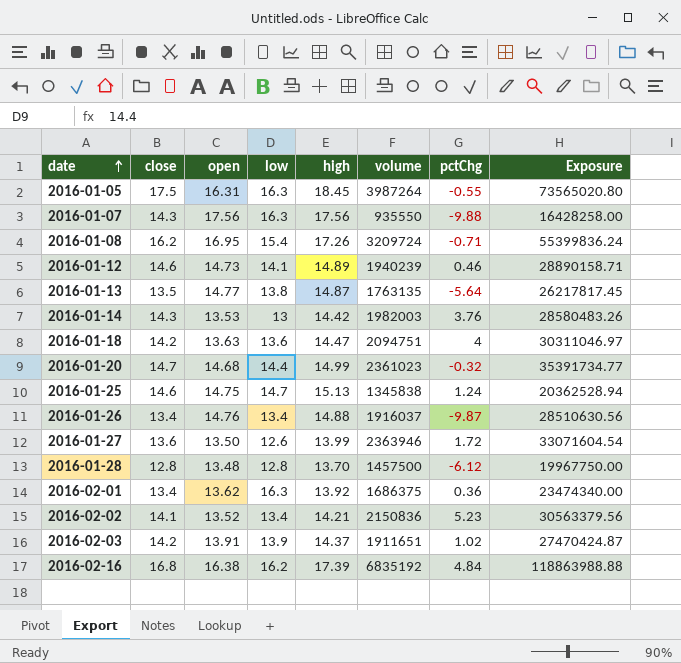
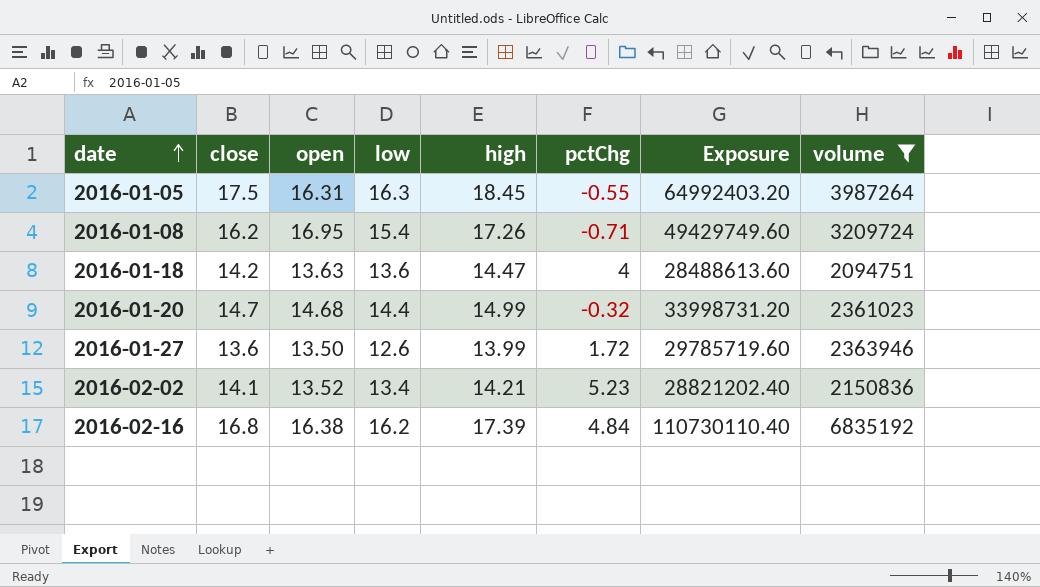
filter: none -> volume >= 2094751
column Exposure | formula: [high] * [volume] -> [low] * [volume]
column volume | position: 6 -> 8

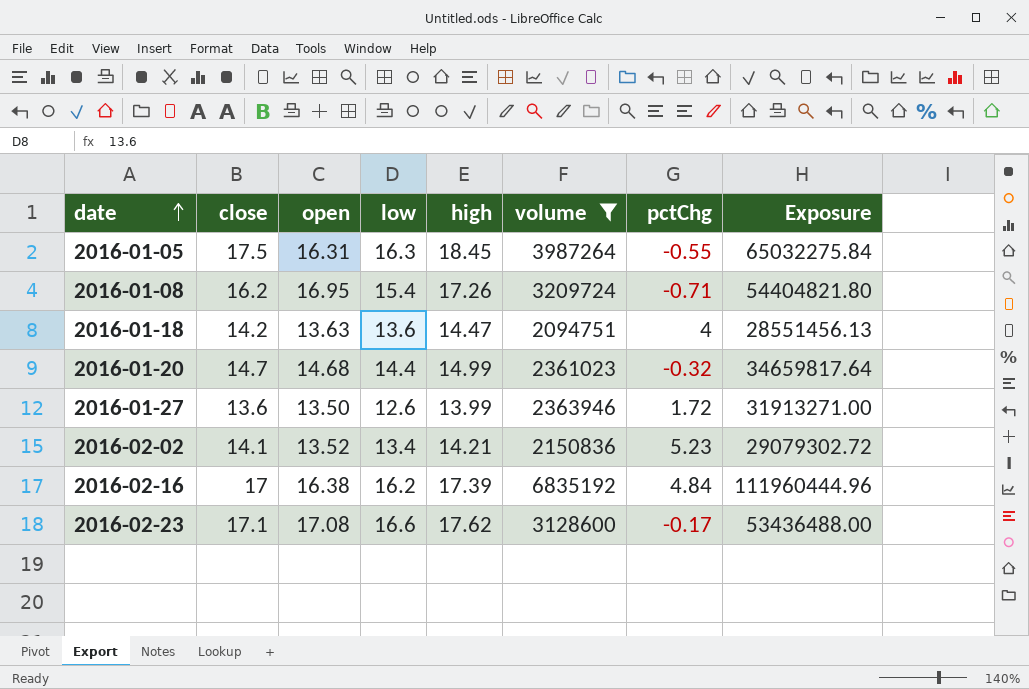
column volume | position: 8 -> 6
column Exposure | formula: [low] * [volume] -> [open] * [volume]
2016-02-16 | close: 16.8 -> 17
row 2016-02-23: none -> 17.1 | 17.08 | 16.6 | 17.62 | 3128600 | -0.17 | 53436488.00

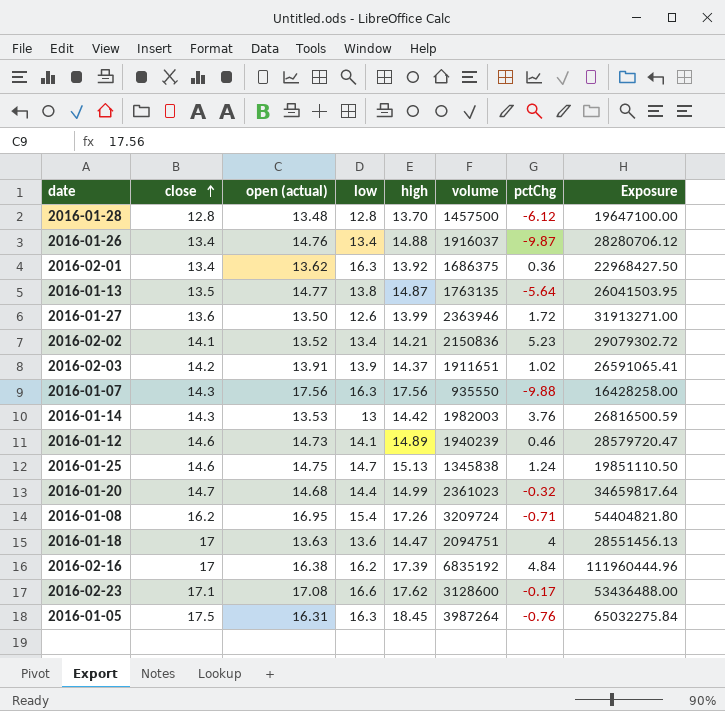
filter: volume >= 2094751 -> none
row order: date ascending -> close ascending
column name: open -> open (actual)
2016-01-18 | close: 14.2 -> 17
2016-01-05 | pctChg: -0.55 -> -0.76

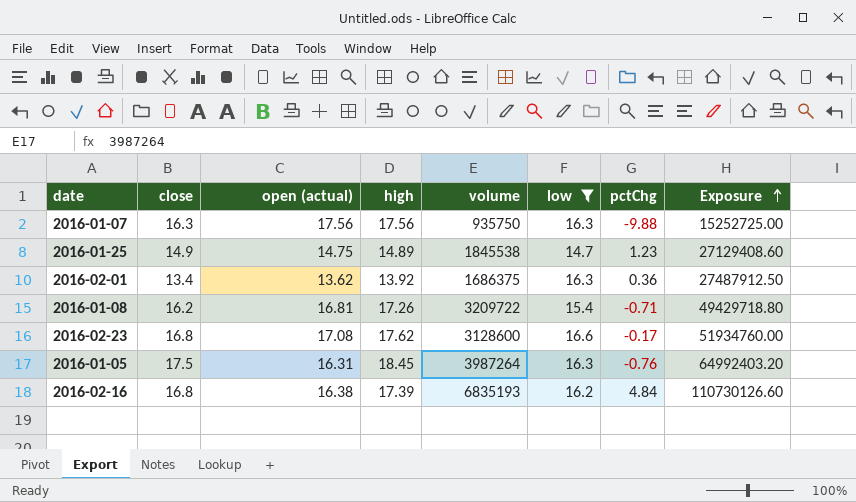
filter: none -> low >= 14.7
row order: close ascending -> Exposure ascending
column low | position: 4 -> 6
column Exposure | formula: [open (actual)] * [volume] -> [volume] * [low]
2016-01-07 | close: 14.3 -> 16.3
2016-01-07 | volume: 935550 -> 935750
2016-01-25 | close: 14.6 -> 14.9
2016-01-25 | high: 15.13 -> 14.89
2016-01-25 | volume: 1345838 -> 1845538
2016-01-25 | pctChg: 1.24 -> 1.23
2016-01-08 | open (actual): 16.95 -> 16.81
2016-01-08 | volume: 3209724 -> 3209722
2016-02-23 | close: 17.1 -> 16.8
2016-02-16 | close: 17 -> 16.8
2016-02-16 | volume: 6835192 -> 6835193

